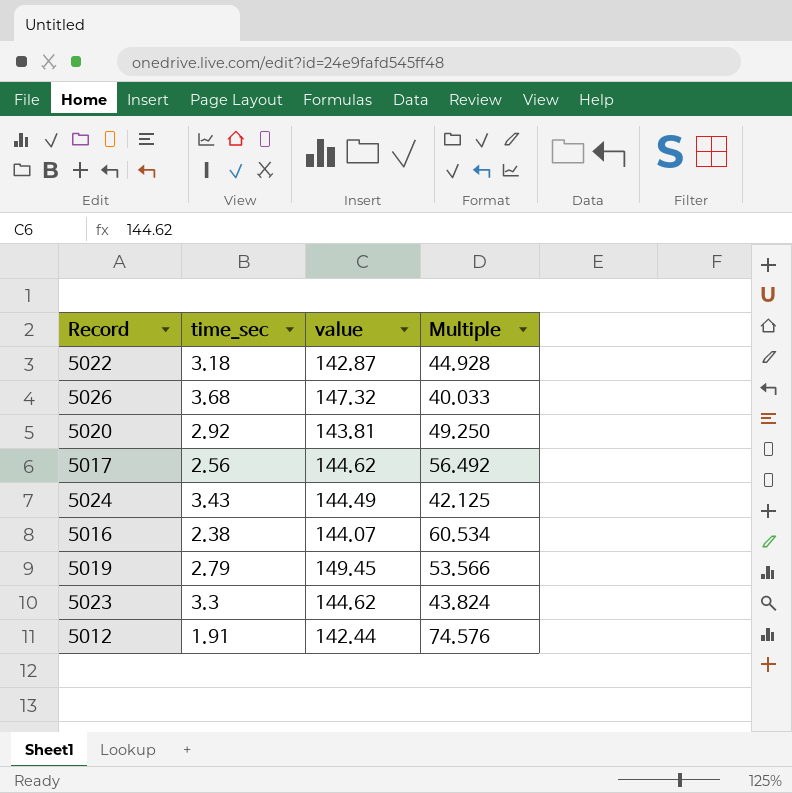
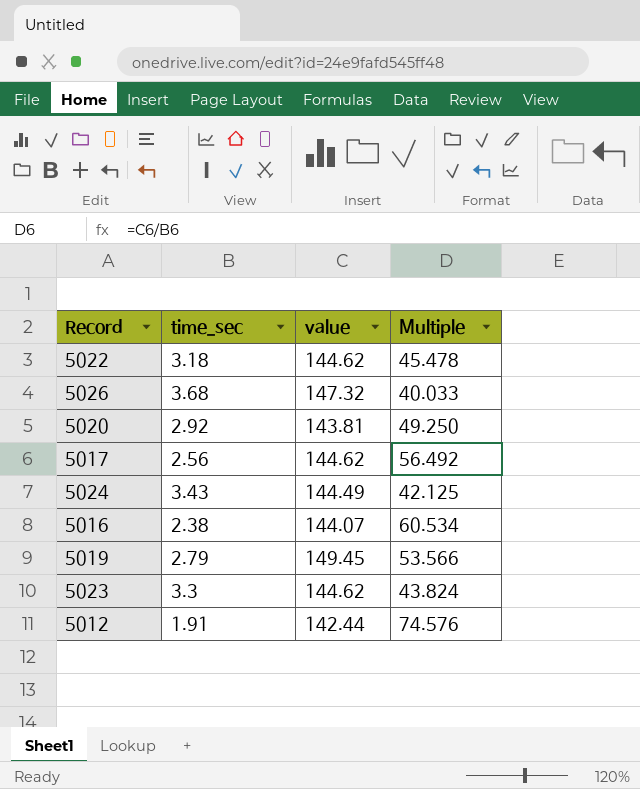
5022 | value: 142.87 -> 144.62
5022 | Multiple: 44.928 -> 45.478

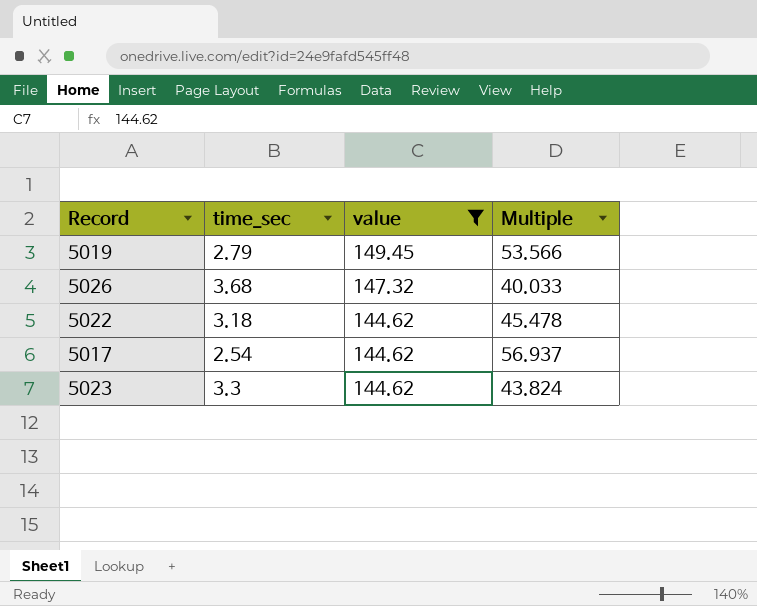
filter: none -> value >= 144.62
row order: none -> value descending
5017 | time_sec: 2.56 -> 2.54
5017 | Multiple: 56.492 -> 56.937

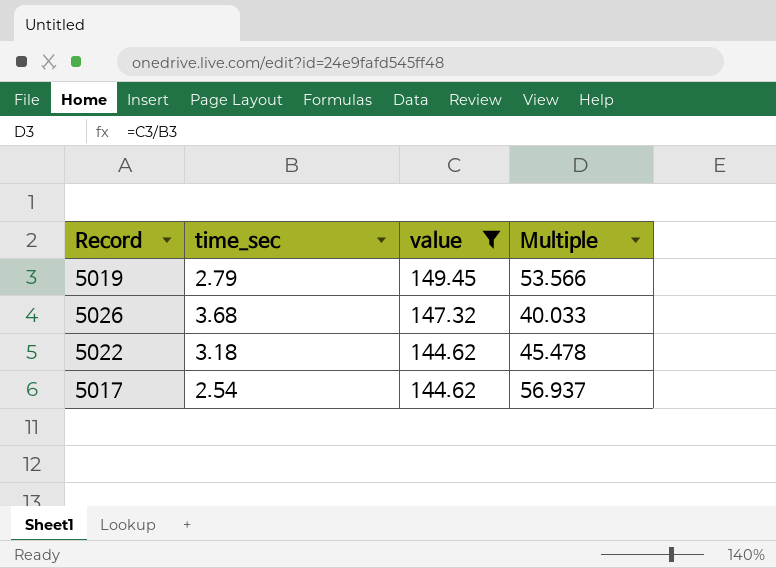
row 5023: 3.3 | 144.62 | 43.824 -> none

